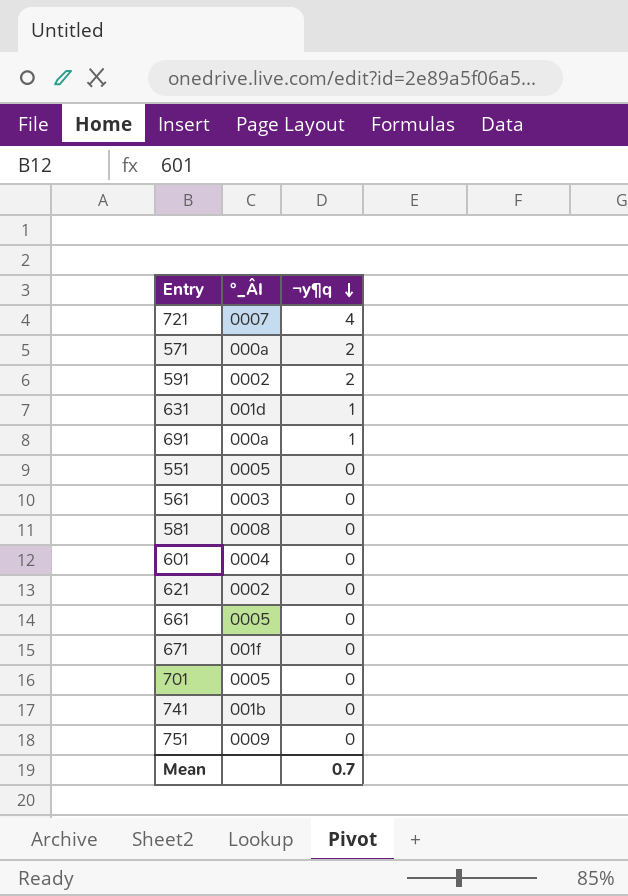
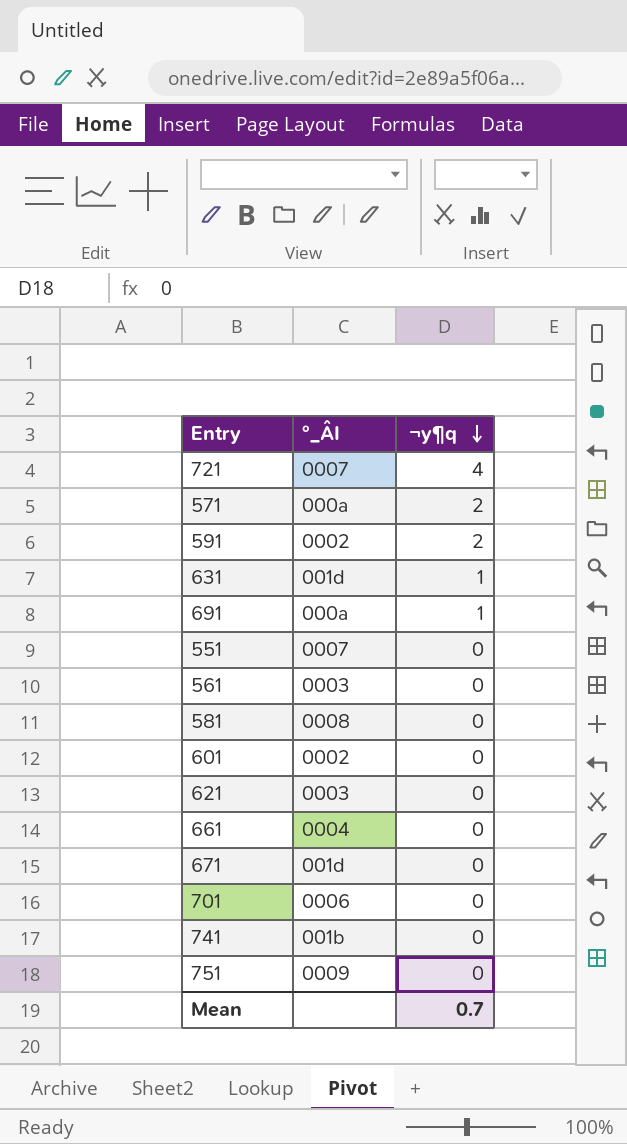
551 | °_ÂI: 0005 -> 0007
601 | °_ÂI: 0004 -> 0002
621 | °_ÂI: 0002 -> 0003
661 | °_ÂI: 0005 -> 0004
671 | °_ÂI: 001f -> 001d
701 | °_ÂI: 0005 -> 0006

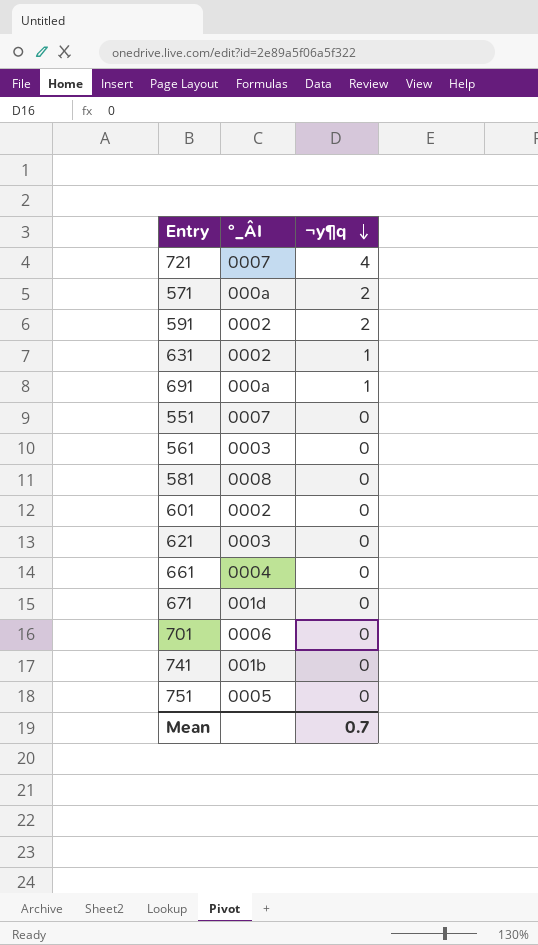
631 | °_ÂI: 001d -> 0002
751 | °_ÂI: 0009 -> 0005

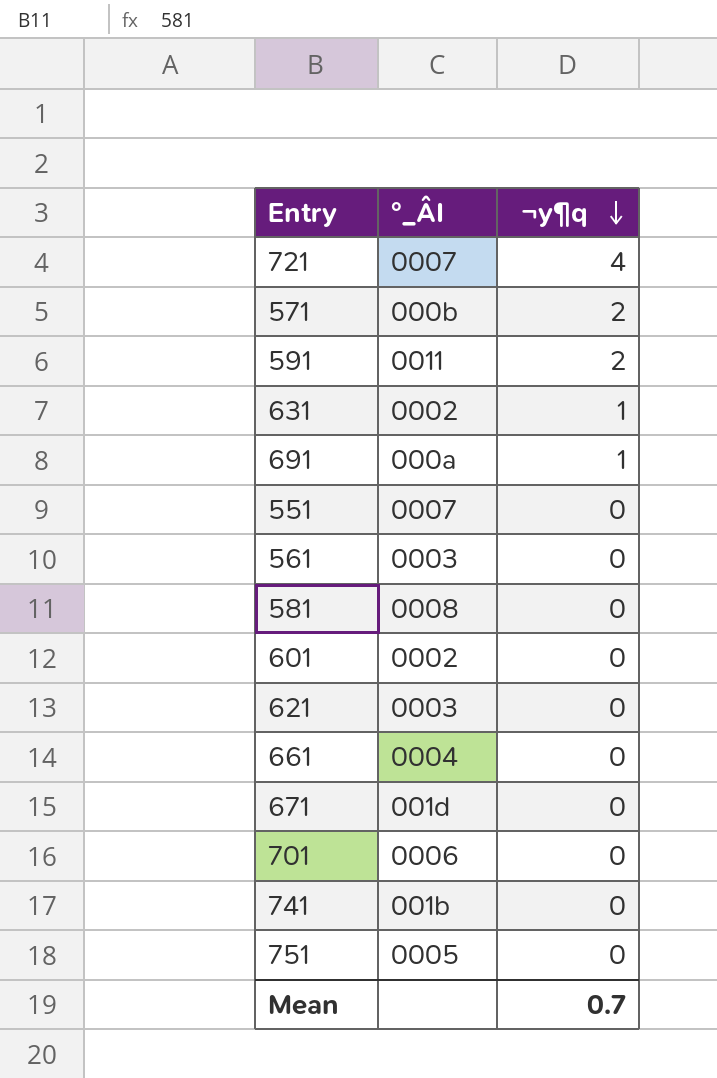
571 | °_ÂI: 000a -> 000b
591 | °_ÂI: 0002 -> 0011

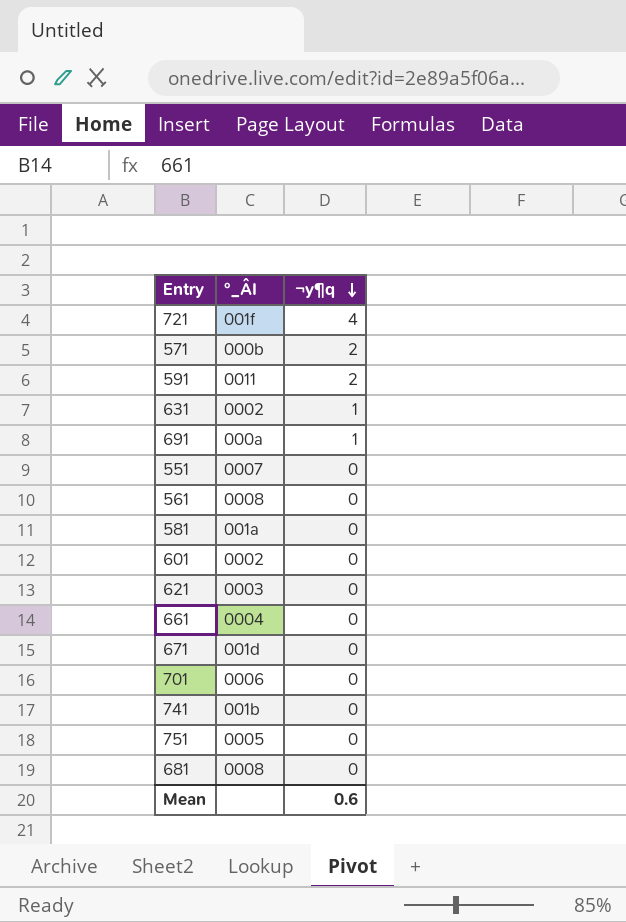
721 | °_ÂI: 0007 -> 001f
561 | °_ÂI: 0003 -> 0008
581 | °_ÂI: 0008 -> 001a
row 681: none -> 0008 | 0
Mean | ¬y¶q: 0.7 -> 0.6

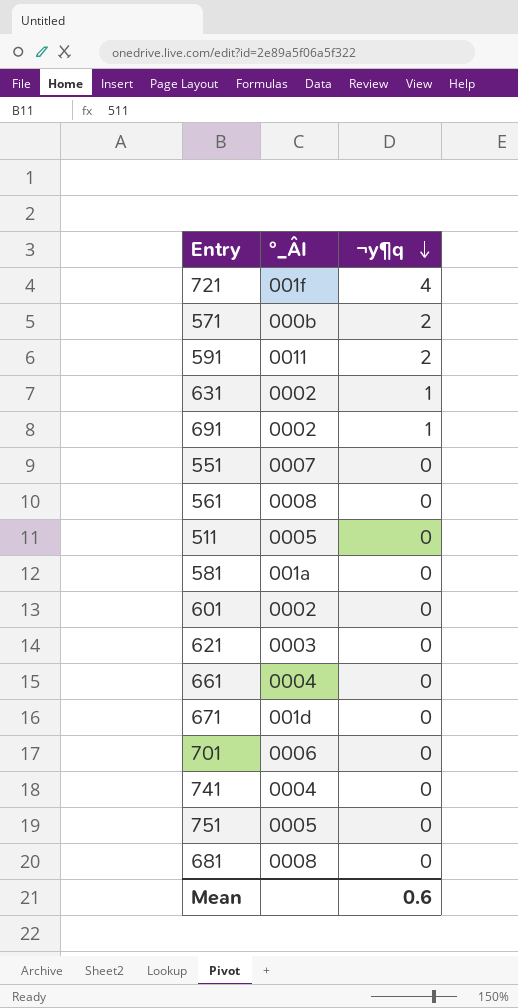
691 | °_ÂI: 000a -> 0002
row 511: none -> 0005 | 0
741 | °_ÂI: 001b -> 0004

